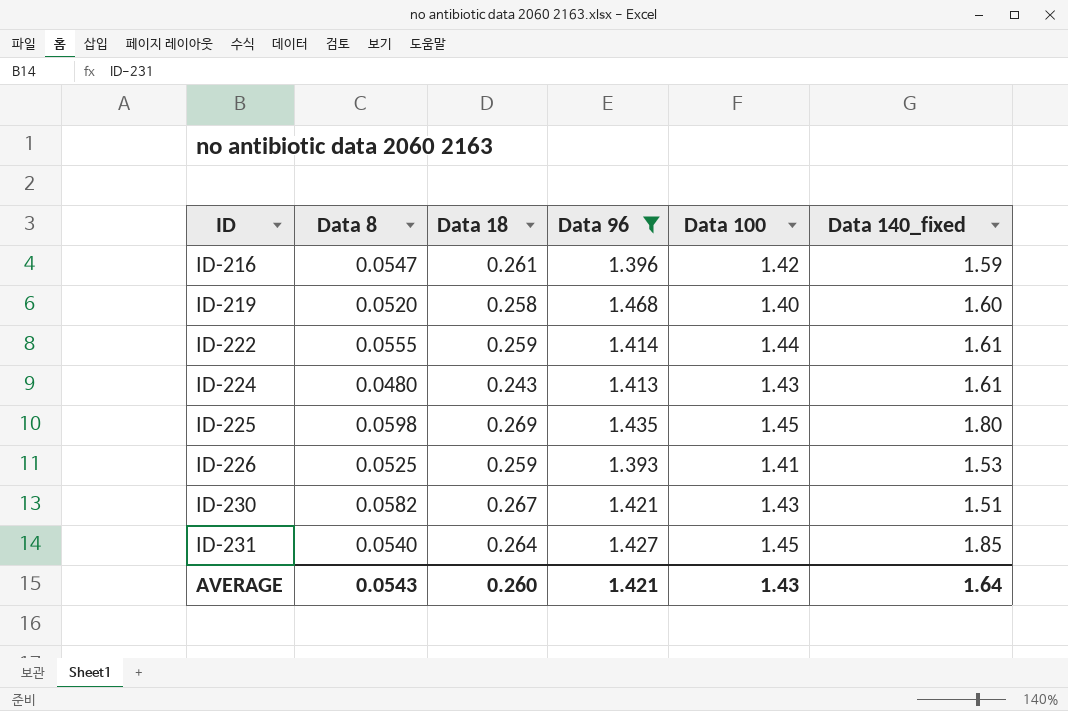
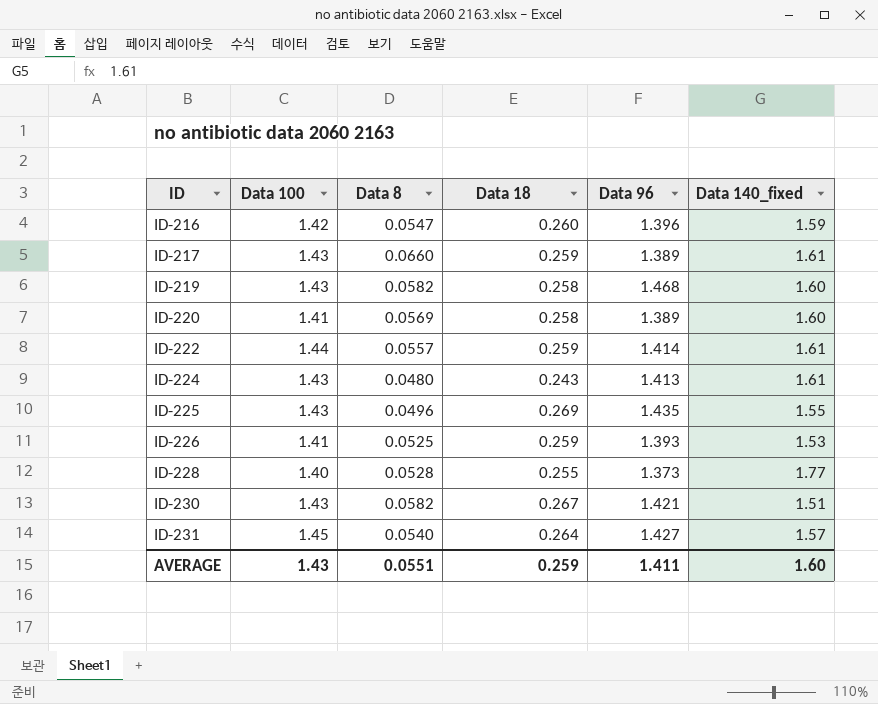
filter: Data 96 >= 1.393 -> none
column Data 100 | position: 5 -> 2
ID-216 | Data 18: 0.261 -> 0.260
ID-219 | Data 100: 1.40 -> 1.43
ID-219 | Data 8: 0.0520 -> 0.0582
ID-222 | Data 8: 0.0555 -> 0.0557
ID-225 | Data 100: 1.45 -> 1.43
ID-225 | Data 8: 0.0598 -> 0.0496
ID-225 | Data 140_fixed: 1.80 -> 1.55
ID-231 | Data 140_fixed: 1.85 -> 1.57
AVERAGE | Data 8: 0.0543 -> 0.0551
AVERAGE | Data 18: 0.260 -> 0.259
AVERAGE | Data 96: 1.421 -> 1.411
AVERAGE | Data 140_fixed: 1.64 -> 1.60

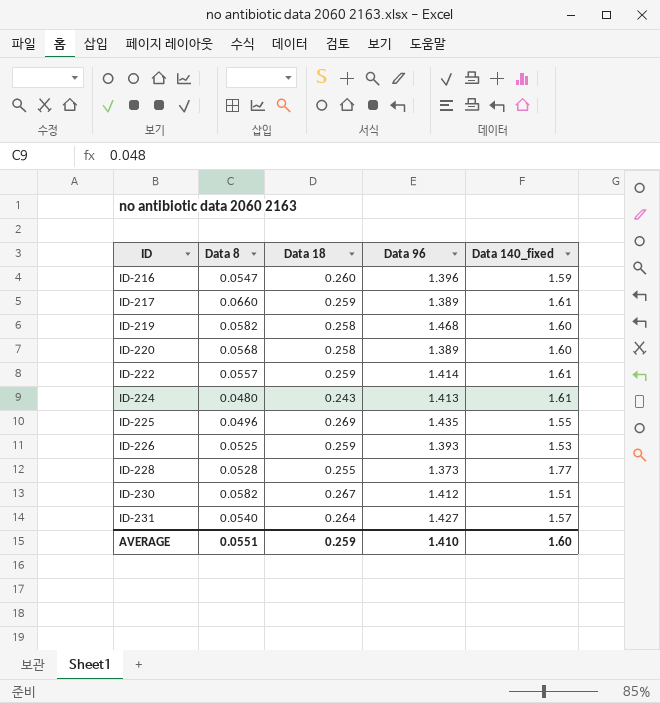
column Data 100 | position: 2 -> none
ID-220 | Data 8: 0.0569 -> 0.0568
ID-230 | Data 96: 1.421 -> 1.412
AVERAGE | Data 96: 1.411 -> 1.410

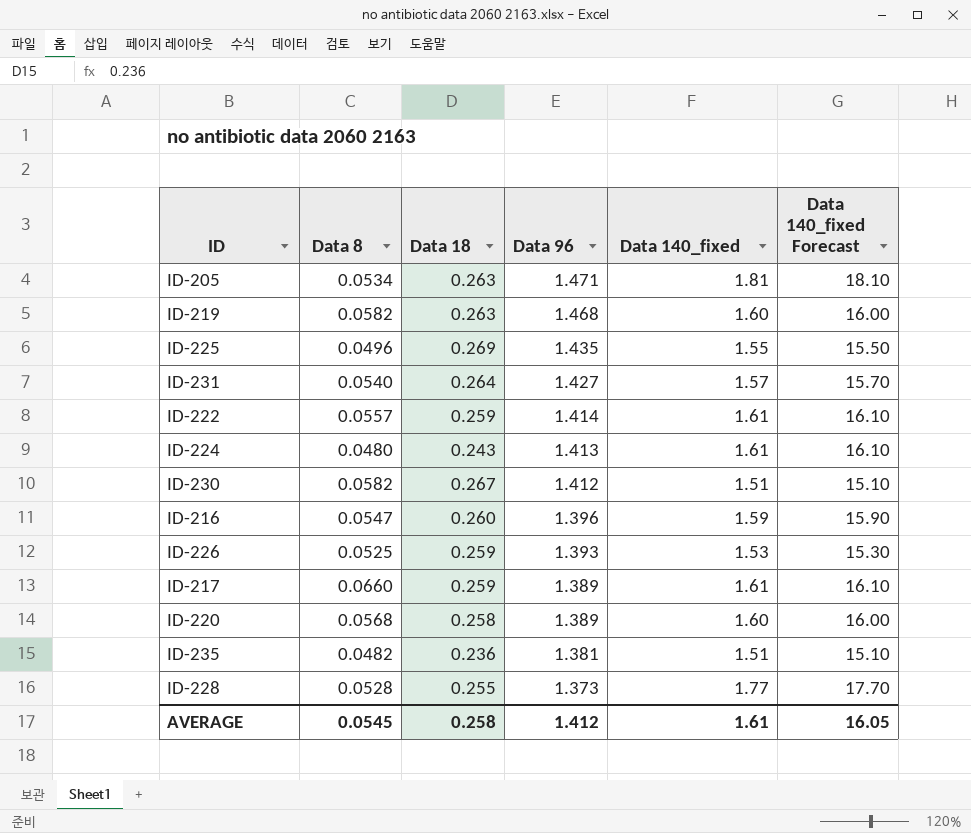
row order: ID ascending -> Data 96 descending
column Data 140_fixed Forecast | formula: none -> [Data 140_fixed] * 10
row ID-205: none -> 0.0534 | 0.263 | 1.471 | 1.81 | 18.10
ID-219 | Data 18: 0.258 -> 0.263
row ID-235: none -> 0.0482 | 0.236 | 1.381 | 1.51 | 15.10
AVERAGE | Data 8: 0.0551 -> 0.0545
AVERAGE | Data 18: 0.259 -> 0.258
AVERAGE | Data 96: 1.410 -> 1.412
AVERAGE | Data 140_fixed: 1.60 -> 1.61

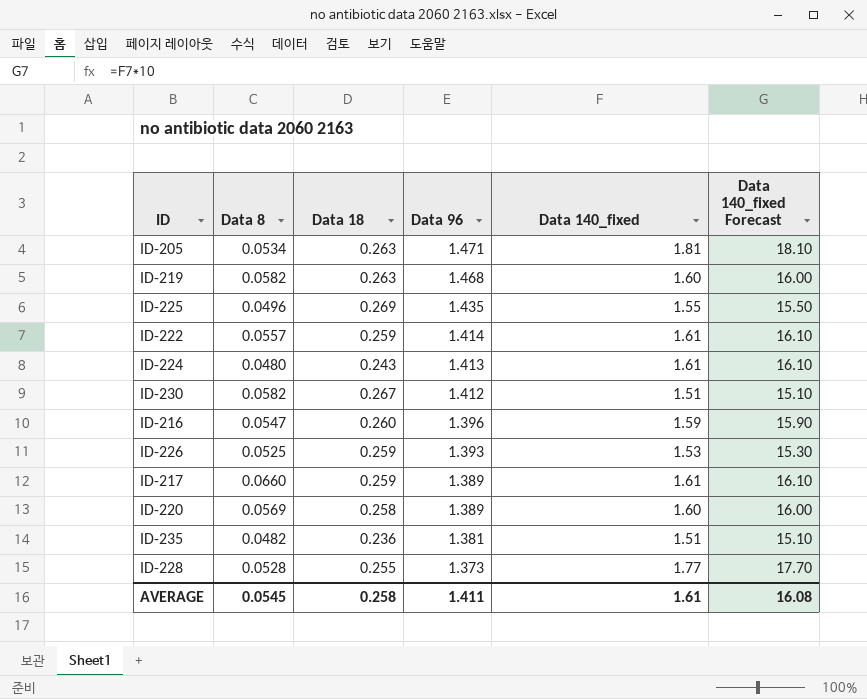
row ID-231: 0.0540 | 0.264 | 1.427 | 1.57 | 15.70 -> none
ID-220 | Data 8: 0.0568 -> 0.0569
AVERAGE | Data 96: 1.412 -> 1.411
AVERAGE | Data 140_fixed Forecast: 16.05 -> 16.08

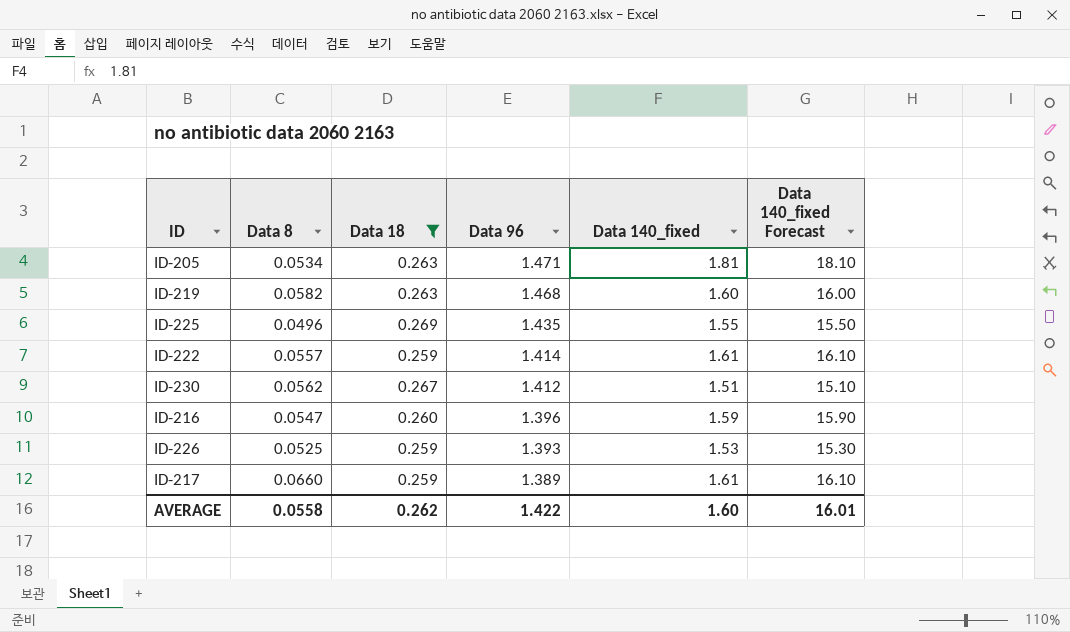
filter: none -> Data 18 >= 0.259
ID-230 | Data 8: 0.0582 -> 0.0562
AVERAGE | Data 8: 0.0545 -> 0.0558
AVERAGE | Data 18: 0.258 -> 0.262
AVERAGE | Data 96: 1.411 -> 1.422
AVERAGE | Data 140_fixed: 1.61 -> 1.60
AVERAGE | Data 140_fixed Forecast: 16.08 -> 16.01

